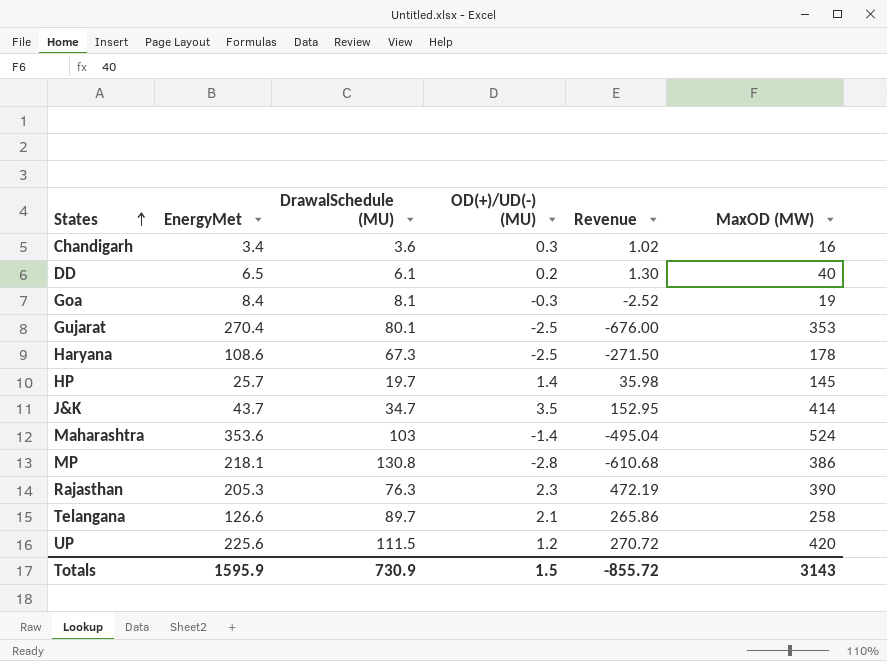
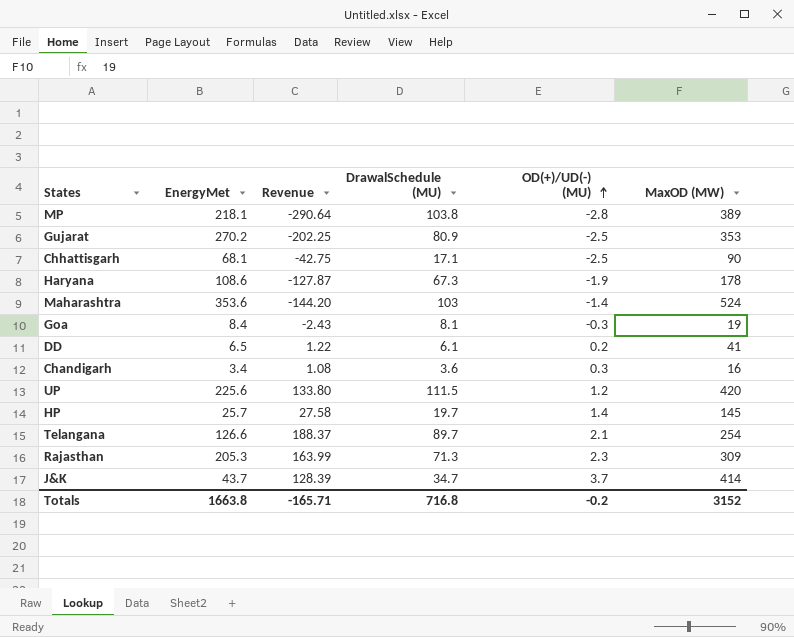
row order: States ascending -> OD(+)/UD(-) (MU) ascending
column Revenue | formula: [EnergyMet] * [OD(+)/UD(-) (MU)] -> [DrawalSchedule (MU)] * [OD(+)/UD(-) (MU)]
column Revenue | position: 5 -> 3
MP | DrawalSchedule (MU): 130.8 -> 103.8
MP | MaxOD (MW): 386 -> 389
Gujarat | EnergyMet: 270.4 -> 270.2
Gujarat | DrawalSchedule (MU): 80.1 -> 80.9
row Chhattisgarh: none -> 68.1 | -42.75 | 17.1 | -2.5 | 90
Haryana | OD(+)/UD(-) (MU): -2.5 -> -1.9
DD | MaxOD (MW): 40 -> 41
Telangana | MaxOD (MW): 258 -> 254
Rajasthan | DrawalSchedule (MU): 76.3 -> 71.3
Rajasthan | MaxOD (MW): 390 -> 309
J&K | OD(+)/UD(-) (MU): 3.5 -> 3.7
Totals | EnergyMet: 1595.9 -> 1663.8
Totals | Revenue: -855.72 -> -165.71
Totals | DrawalSchedule (MU): 730.9 -> 716.8
Totals | OD(+)/UD(-) (MU): 1.5 -> -0.2
Totals | MaxOD (MW): 3143 -> 3152

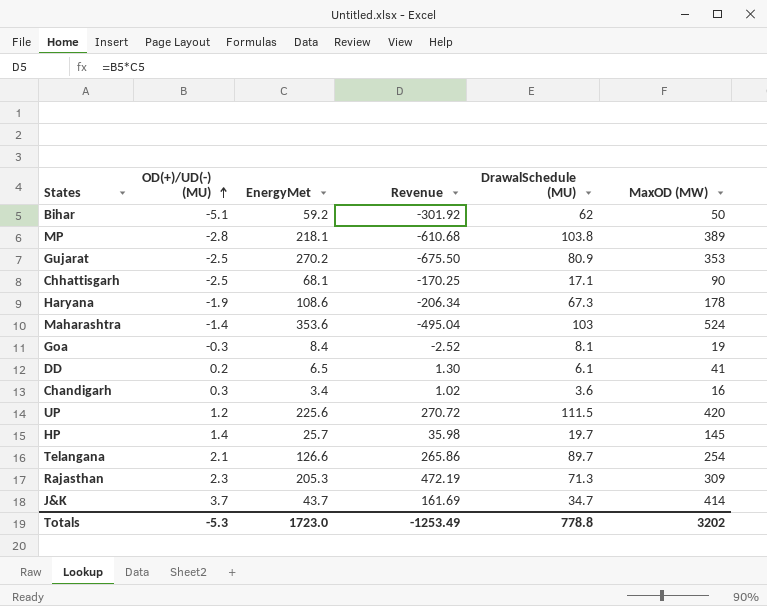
column OD(+)/UD(-) (MU) | position: 5 -> 2
column Revenue | formula: [DrawalSchedule (MU)] * [OD(+)/UD(-) (MU)] -> [OD(+)/UD(-) (MU)] * [EnergyMet]
row Bihar: none -> -5.1 | 59.2 | -301.92 | 62 | 50
Totals | OD(+)/UD(-) (MU): -0.2 -> -5.3
Totals | EnergyMet: 1663.8 -> 1723.0
Totals | Revenue: -165.71 -> -1253.49
Totals | DrawalSchedule (MU): 716.8 -> 778.8
Totals | MaxOD (MW): 3152 -> 3202

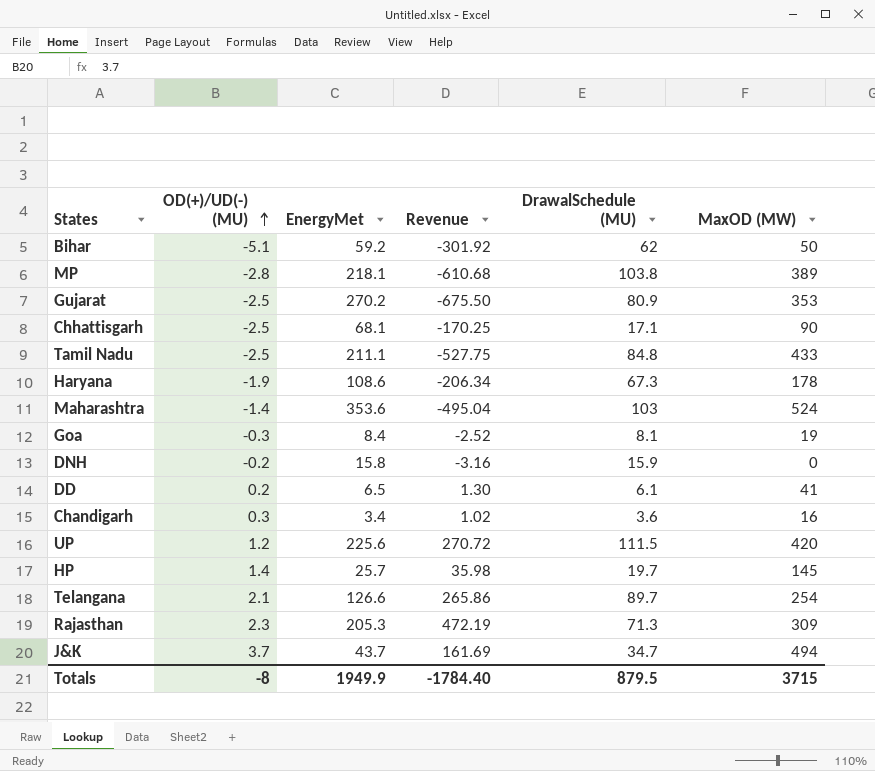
row Tamil Nadu: none -> -2.5 | 211.1 | -527.75 | 84.8 | 433
row DNH: none -> -0.2 | 15.8 | -3.16 | 15.9 | 0
J&K | MaxOD (MW): 414 -> 494
Totals | OD(+)/UD(-) (MU): -5.3 -> -8
Totals | EnergyMet: 1723.0 -> 1949.9
Totals | Revenue: -1253.49 -> -1784.40
Totals | DrawalSchedule (MU): 778.8 -> 879.5
Totals | MaxOD (MW): 3202 -> 3715

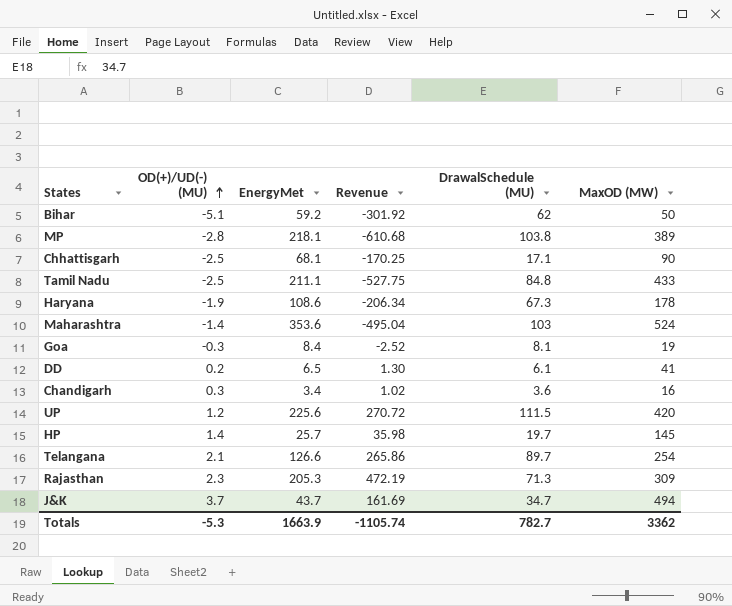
row Gujarat: -2.5 | 270.2 | -675.50 | 80.9 | 353 -> none
row DNH: -0.2 | 15.8 | -3.16 | 15.9 | 0 -> none
Totals | OD(+)/UD(-) (MU): -8 -> -5.3
Totals | EnergyMet: 1949.9 -> 1663.9
Totals | Revenue: -1784.40 -> -1105.74
Totals | DrawalSchedule (MU): 879.5 -> 782.7
Totals | MaxOD (MW): 3715 -> 3362

